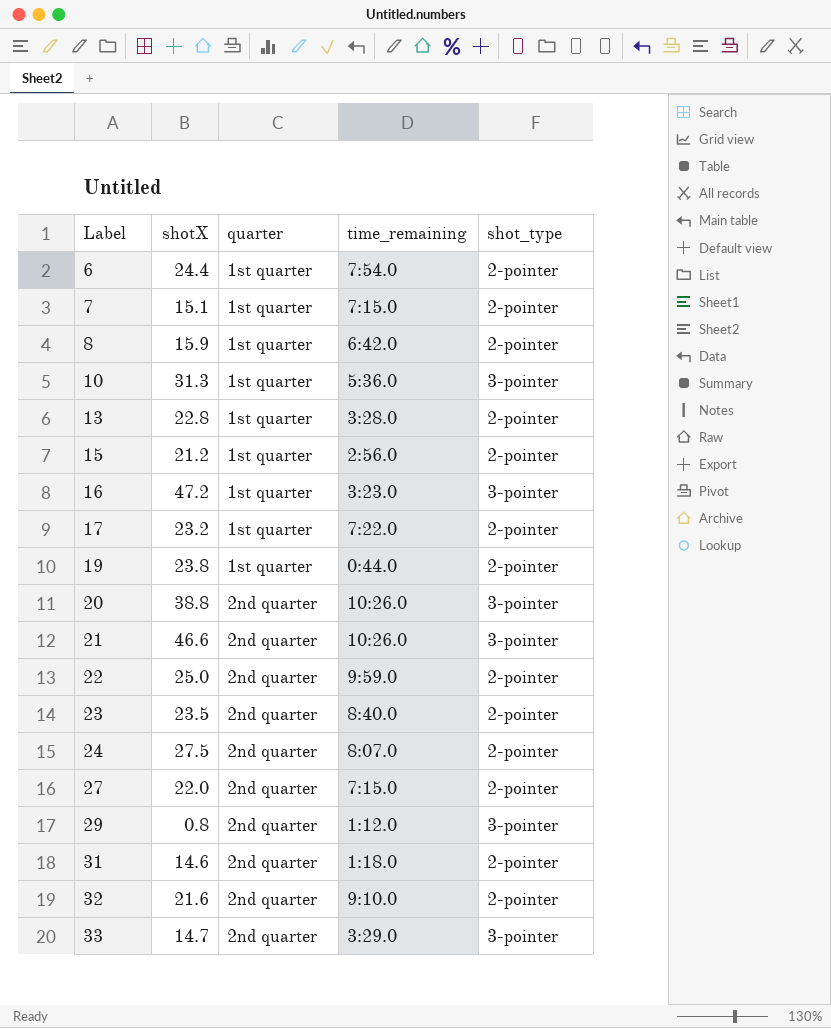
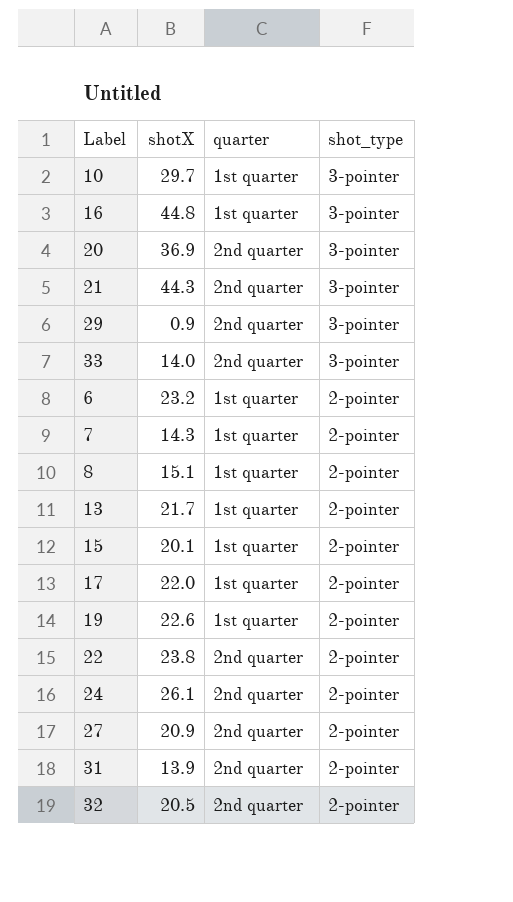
row order: Label ascending -> shot_type descending
column time_remaining | position: 4 -> none
row 23: 23.5 | 2nd quarter | 8:40.0 | 2-pointer -> none
10 | shotX: 31.3 -> 29.7
16 | shotX: 47.2 -> 44.8
20 | shotX: 38.8 -> 36.9
21 | shotX: 46.6 -> 44.3
29 | shotX: 0.8 -> 0.9
33 | shotX: 14.7 -> 14.0
6 | shotX: 24.4 -> 23.2
7 | shotX: 15.1 -> 14.3
8 | shotX: 15.9 -> 15.1
13 | shotX: 22.8 -> 21.7
15 | shotX: 21.2 -> 20.1
17 | shotX: 23.2 -> 22.0
19 | shotX: 23.8 -> 22.6
22 | shotX: 25.0 -> 23.8
24 | shotX: 27.5 -> 26.1
27 | shotX: 22.0 -> 20.9
31 | shotX: 14.6 -> 13.9
32 | shotX: 21.6 -> 20.5

